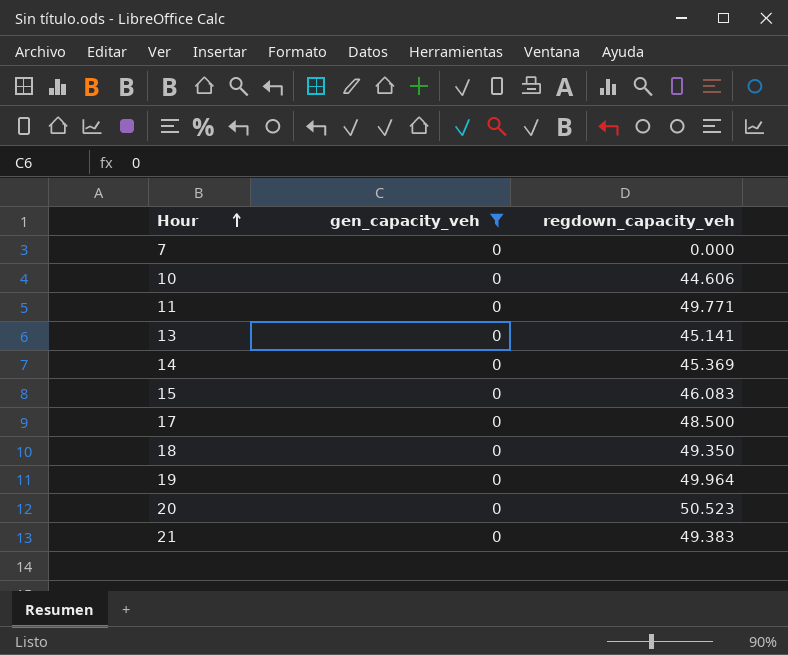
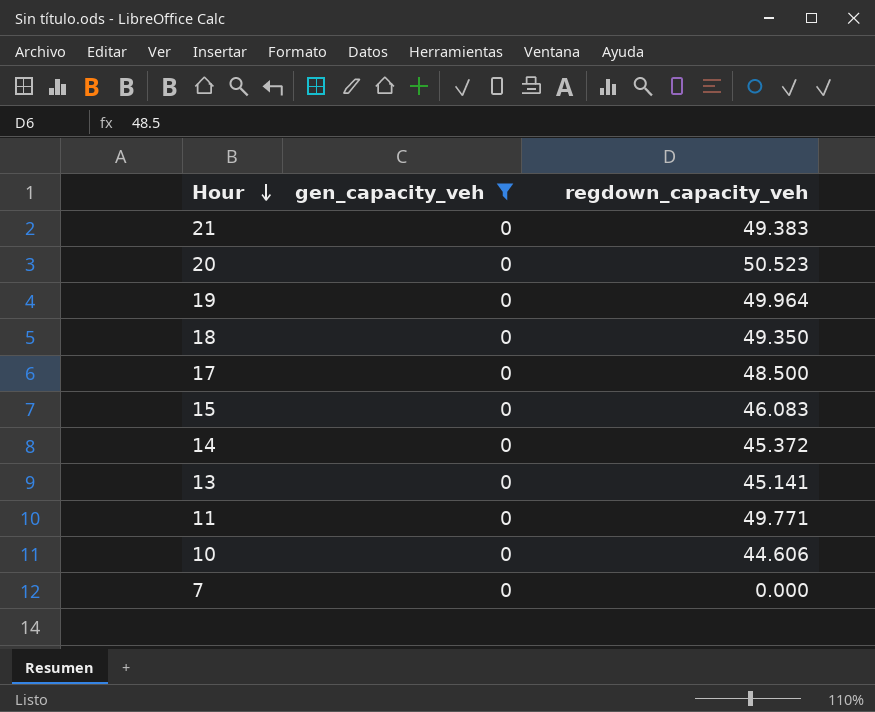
row order: Hour ascending -> Hour descending
14 | regdown_capacity_veh: 45.369 -> 45.372

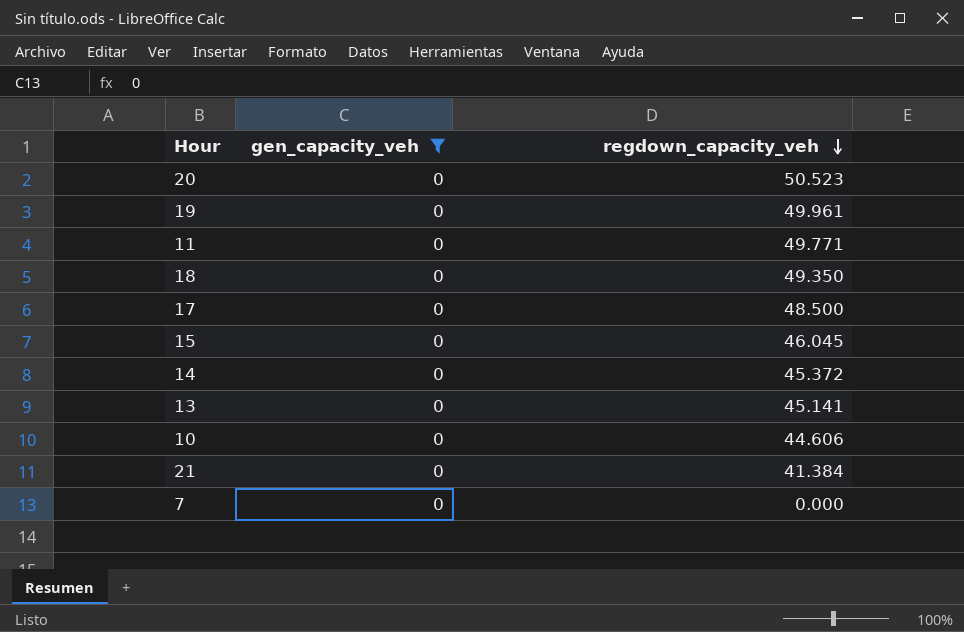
row order: Hour descending -> regdown_capacity_veh descending
19 | regdown_capacity_veh: 49.964 -> 49.961
15 | regdown_capacity_veh: 46.083 -> 46.045
21 | regdown_capacity_veh: 49.383 -> 41.384

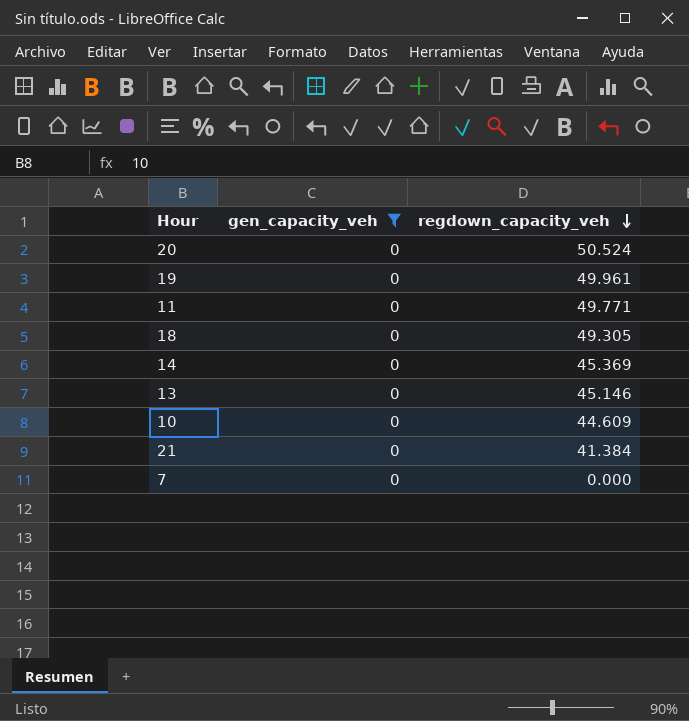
row 17: 0 | 48.500 -> none
row 15: 0 | 46.045 -> none
20 | regdown_capacity_veh: 50.523 -> 50.524
18 | regdown_capacity_veh: 49.350 -> 49.305
14 | regdown_capacity_veh: 45.372 -> 45.369
13 | regdown_capacity_veh: 45.141 -> 45.146
10 | regdown_capacity_veh: 44.606 -> 44.609

